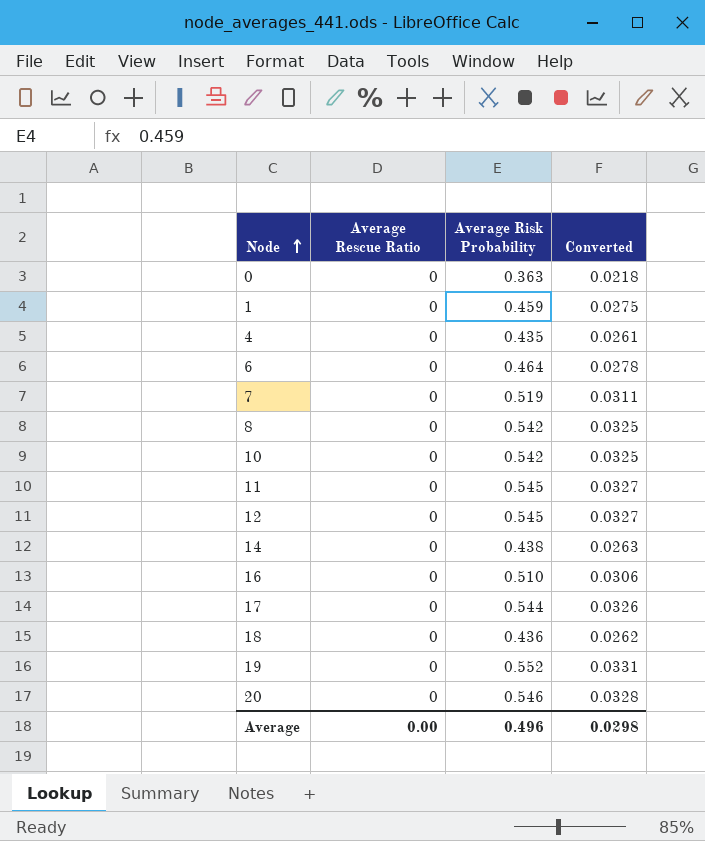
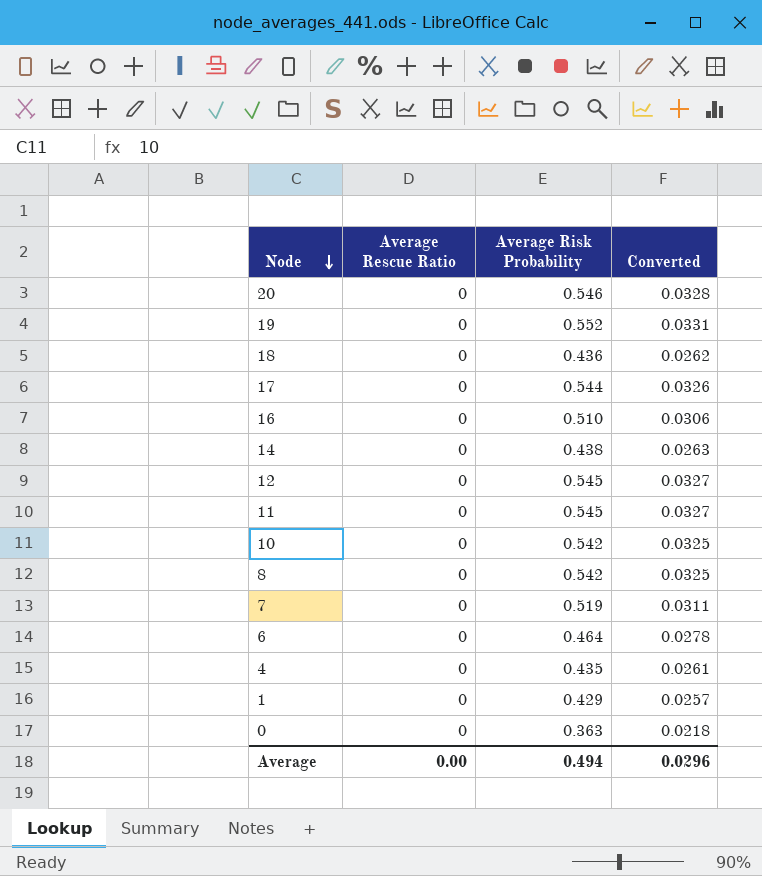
row order: Node ascending -> Node descending
1 | Average Risk Probability: 0.459 -> 0.429
1 | Converted: 0.0275 -> 0.0257
Average | Average Risk Probability: 0.496 -> 0.494
Average | Converted: 0.0298 -> 0.0296

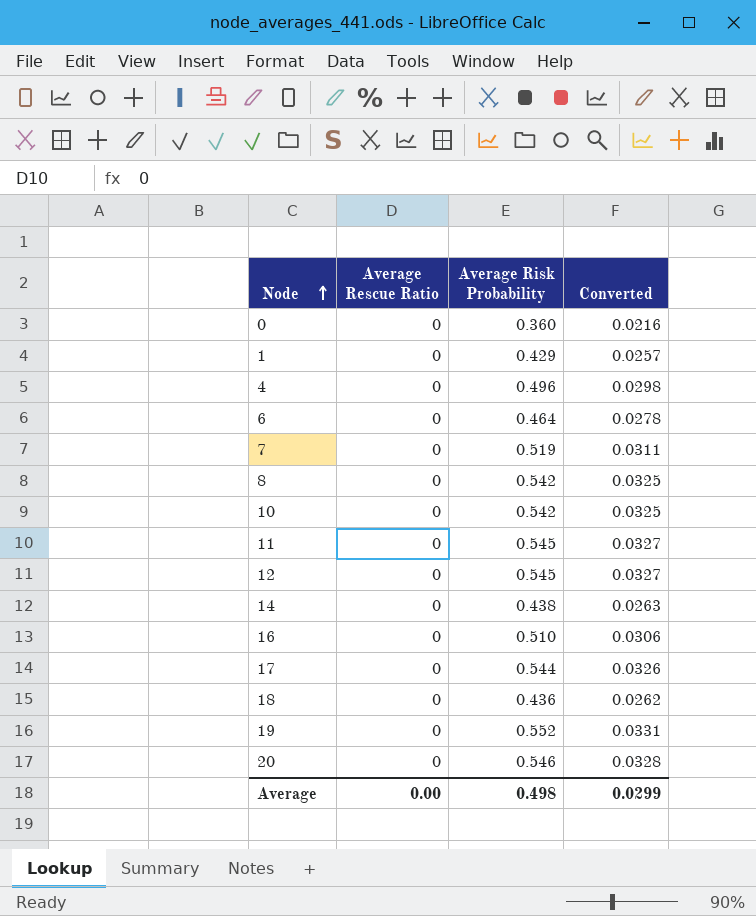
row order: Node descending -> Node ascending
0 | Average Risk Probability: 0.363 -> 0.360
0 | Converted: 0.0218 -> 0.0216
4 | Average Risk Probability: 0.435 -> 0.496
4 | Converted: 0.0261 -> 0.0298
Average | Average Risk Probability: 0.494 -> 0.498
Average | Converted: 0.0296 -> 0.0299

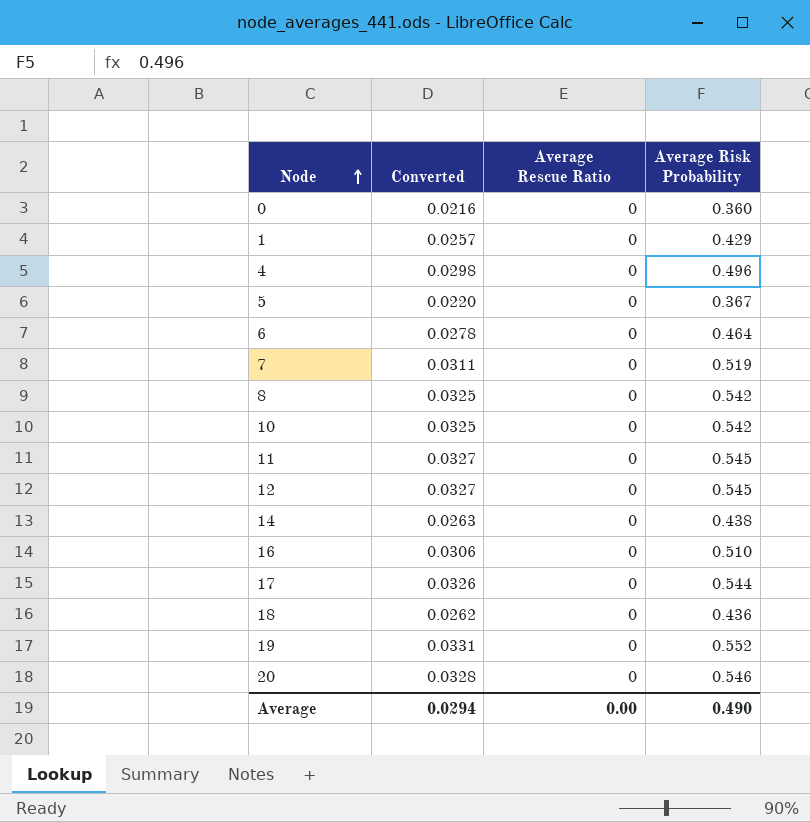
column Converted | position: 4 -> 2
row 5: none -> 0.0220 | 0 | 0.367
Average | Converted: 0.0299 -> 0.0294
Average | Average Risk Probability: 0.498 -> 0.490

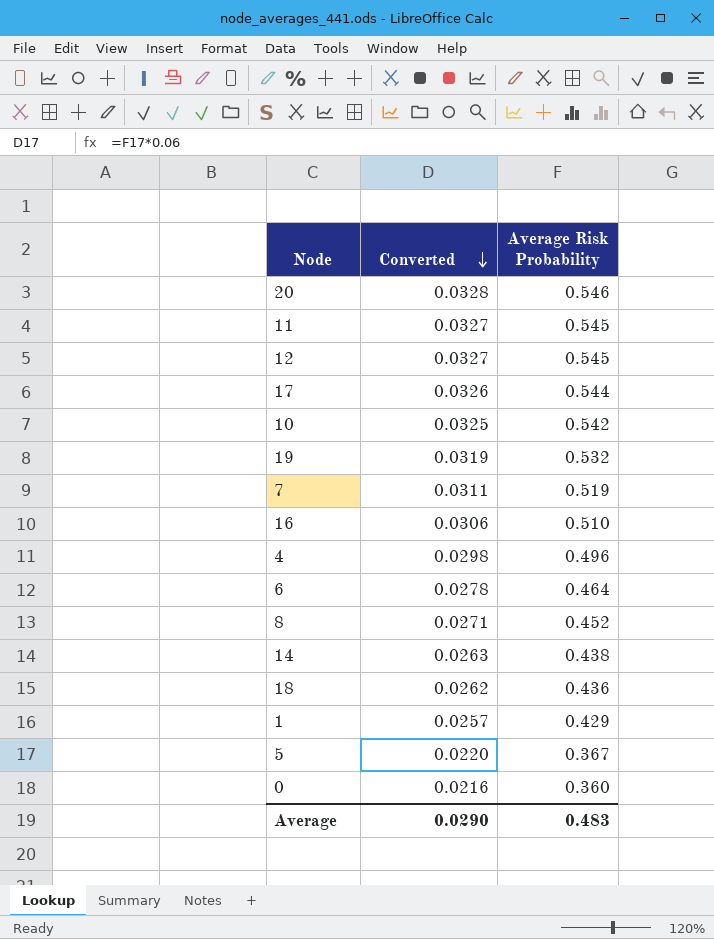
row order: Node ascending -> Converted descending
column Average Rescue Ratio | position: 3 -> none
19 | Converted: 0.0331 -> 0.0319
19 | Average Risk Probability: 0.552 -> 0.532
8 | Converted: 0.0325 -> 0.0271
8 | Average Risk Probability: 0.542 -> 0.452
Average | Converted: 0.0294 -> 0.0290
Average | Average Risk Probability: 0.490 -> 0.483

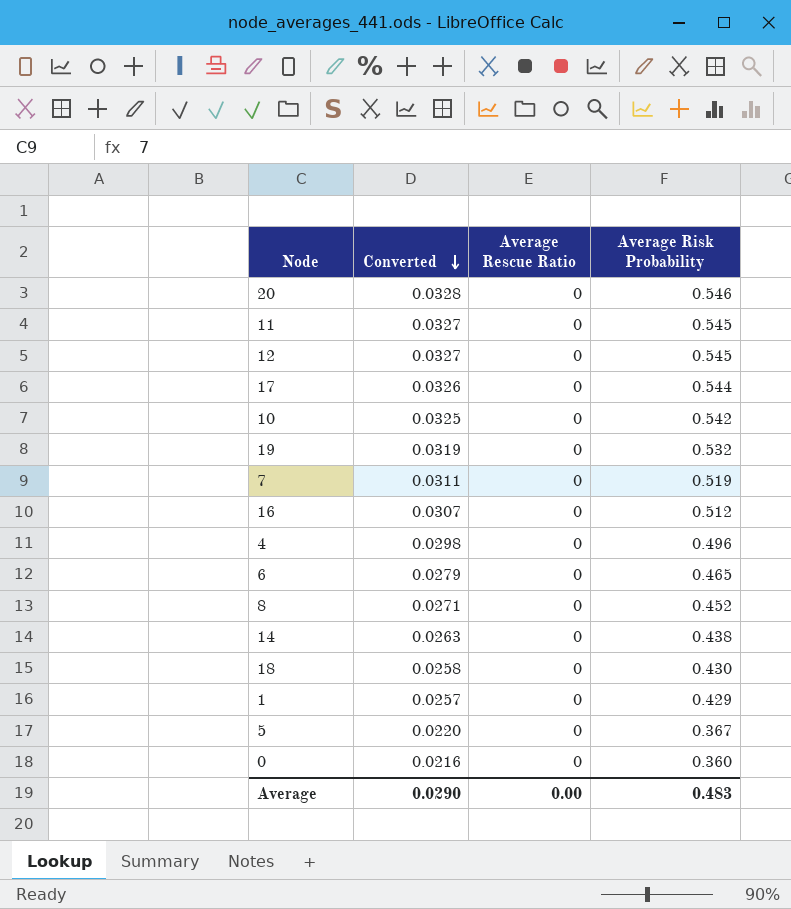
column Average Rescue Ratio | position: none -> 3
16 | Converted: 0.0306 -> 0.0307
16 | Average Risk Probability: 0.510 -> 0.512
6 | Converted: 0.0278 -> 0.0279
6 | Average Risk Probability: 0.464 -> 0.465
18 | Converted: 0.0262 -> 0.0258
18 | Average Risk Probability: 0.436 -> 0.430

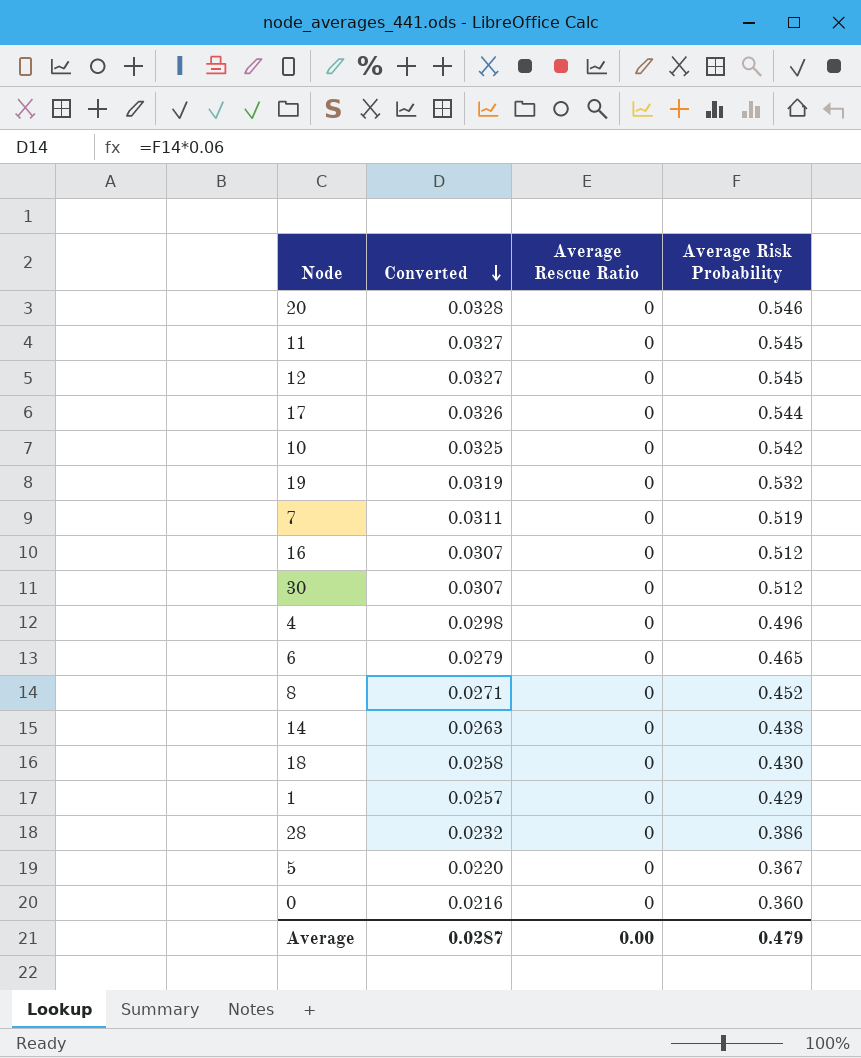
row 30: none -> 0.0307 | 0 | 0.512
row 28: none -> 0.0232 | 0 | 0.386
Average | Converted: 0.0290 -> 0.0287
Average | Average Risk Probability: 0.483 -> 0.479

